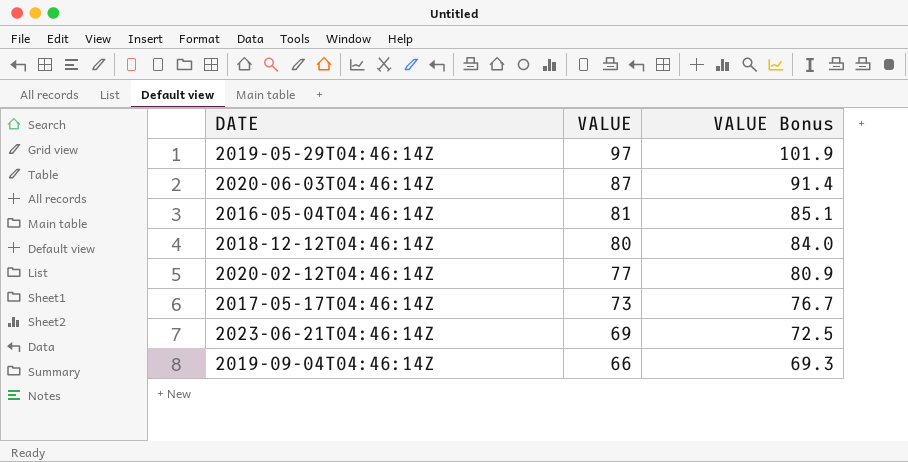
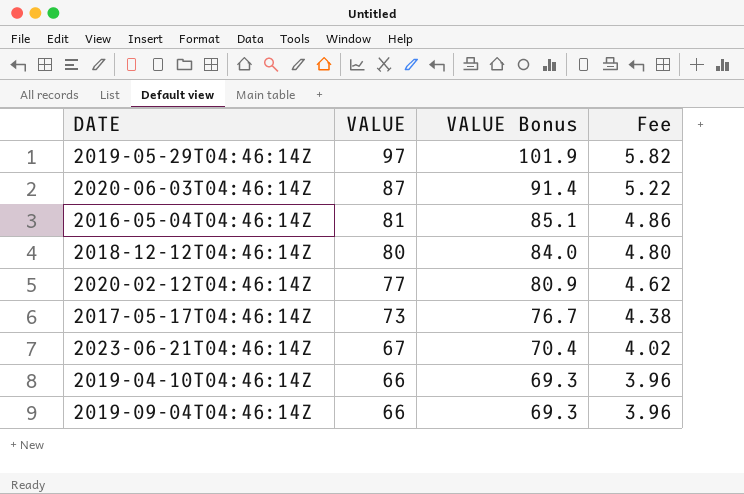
column Fee | formula: none -> [VALUE] * 0.06
2023-06-21T04:46:14Z | VALUE: 69 -> 67
2023-06-21T04:46:14Z | VALUE Bonus: 72.5 -> 70.4
row 2019-04-10T04:46:14Z: none -> 66 | 69.3 | 3.96

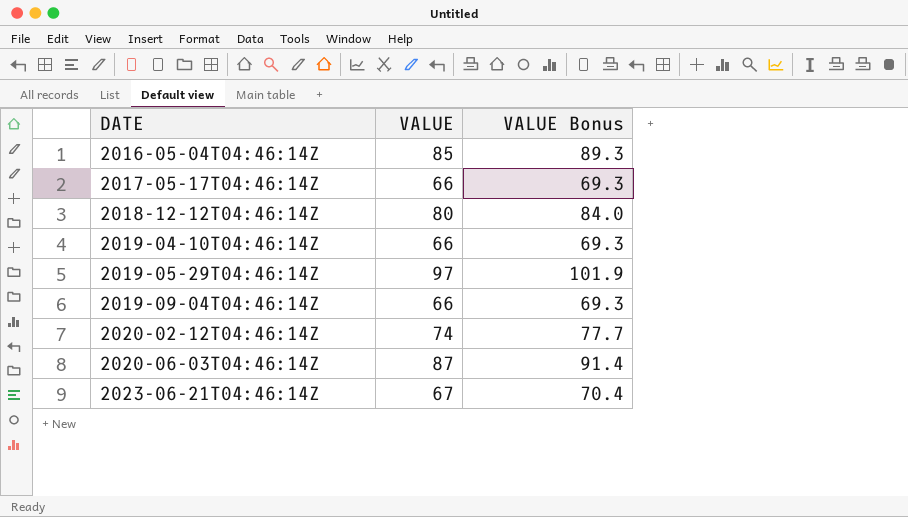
row order: VALUE descending -> DATE ascending
column Fee | formula: [VALUE] * 0.06 -> none
2016-05-04T04:46:14Z | VALUE: 81 -> 85
2016-05-04T04:46:14Z | VALUE Bonus: 85.1 -> 89.3
2017-05-17T04:46:14Z | VALUE: 73 -> 66
2017-05-17T04:46:14Z | VALUE Bonus: 76.7 -> 69.3
2020-02-12T04:46:14Z | VALUE: 77 -> 74
2020-02-12T04:46:14Z | VALUE Bonus: 80.9 -> 77.7

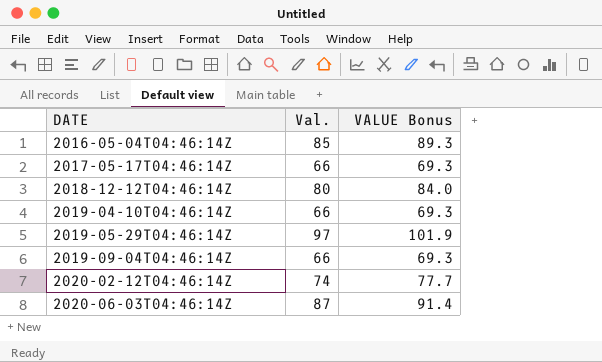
column name: VALUE -> Val.
row 2023-06-21T04:46:14Z: 67 | 70.4 -> none

